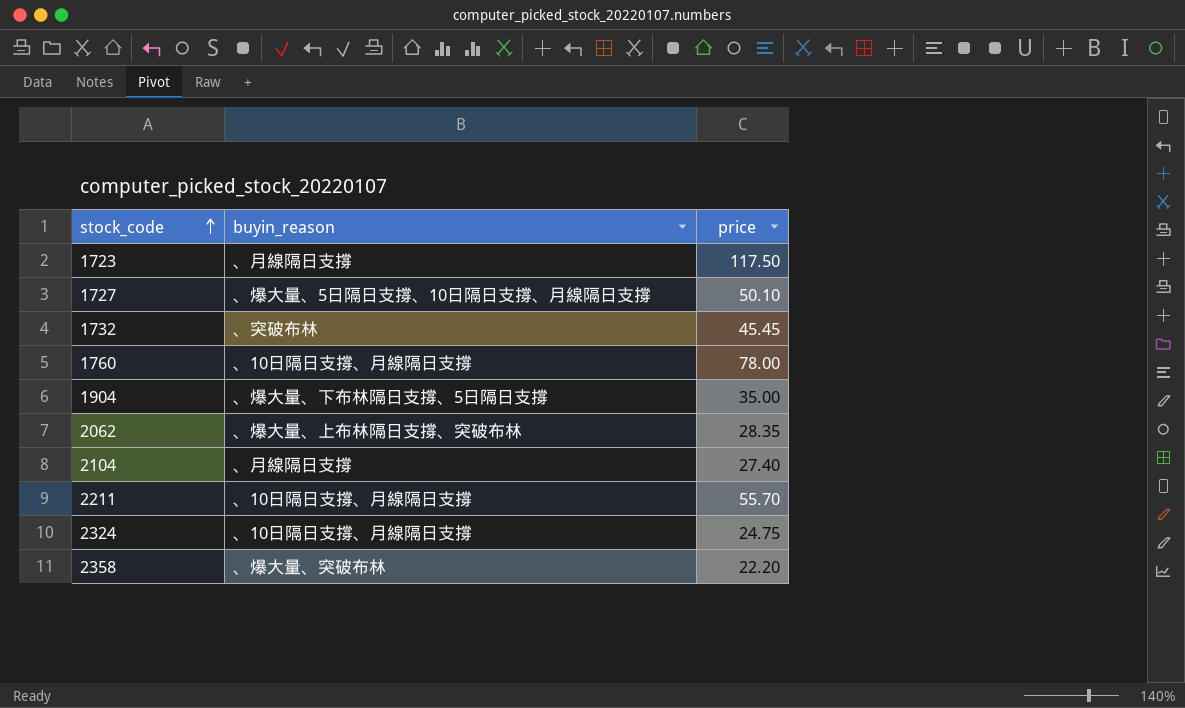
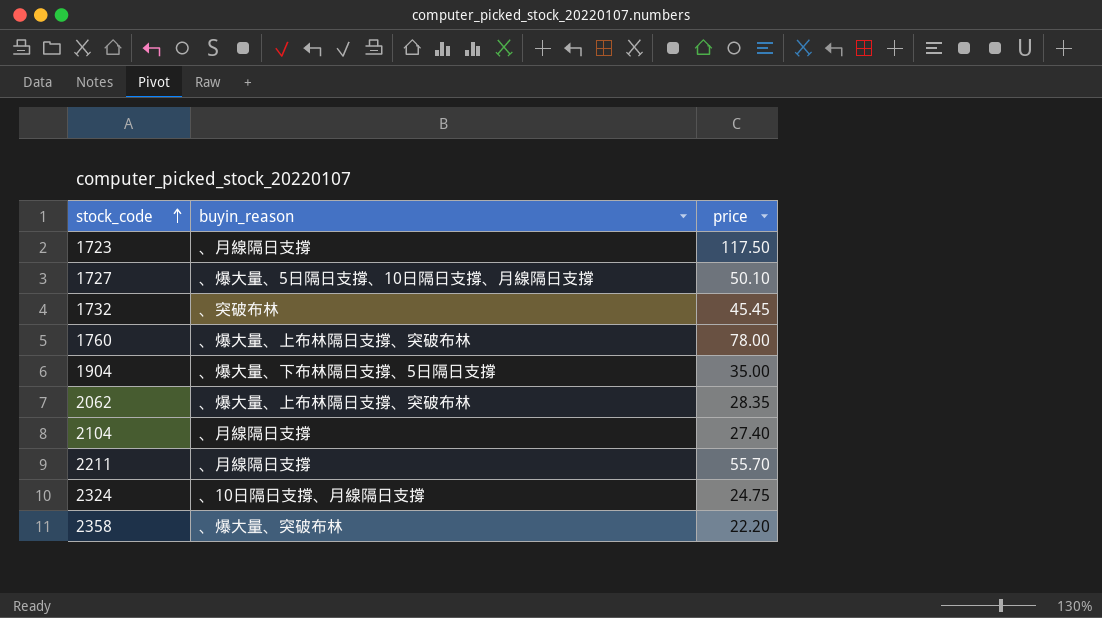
1760 | buyin_reason: 、10日隔日支撐、月線隔日支撐 -> 、爆大量、上布林隔日支撐、突破布林
2211 | buyin_reason: 、10日隔日支撐、月線隔日支撐 -> 、月線隔日支撐

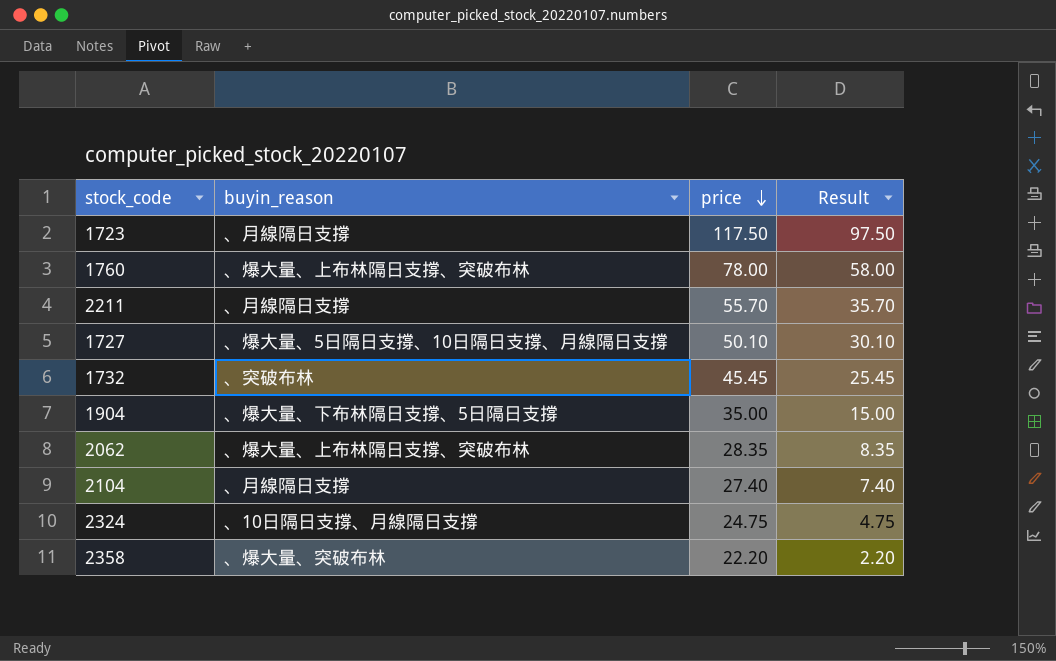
row order: stock_code ascending -> price descending
column Result | formula: none -> [price] - 20

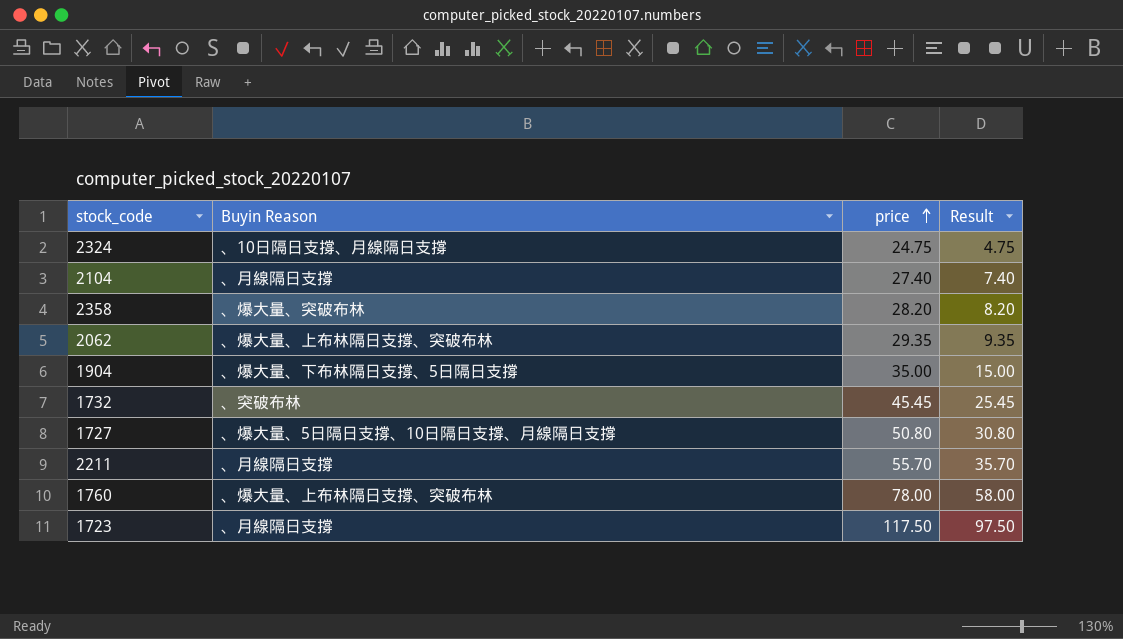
row order: price descending -> price ascending
column name: buyin_reason -> Buyin Reason
2358 | price: 22.20 -> 28.20
2358 | Result: 2.20 -> 8.20
2062 | price: 28.35 -> 29.35
2062 | Result: 8.35 -> 9.35
1727 | price: 50.10 -> 50.80
1727 | Result: 30.10 -> 30.80

